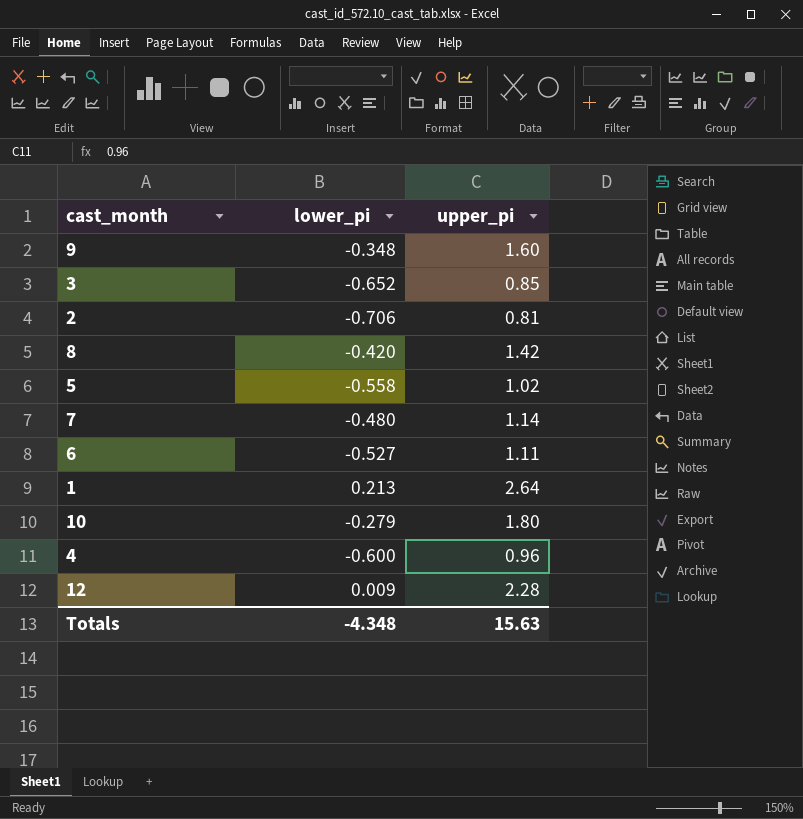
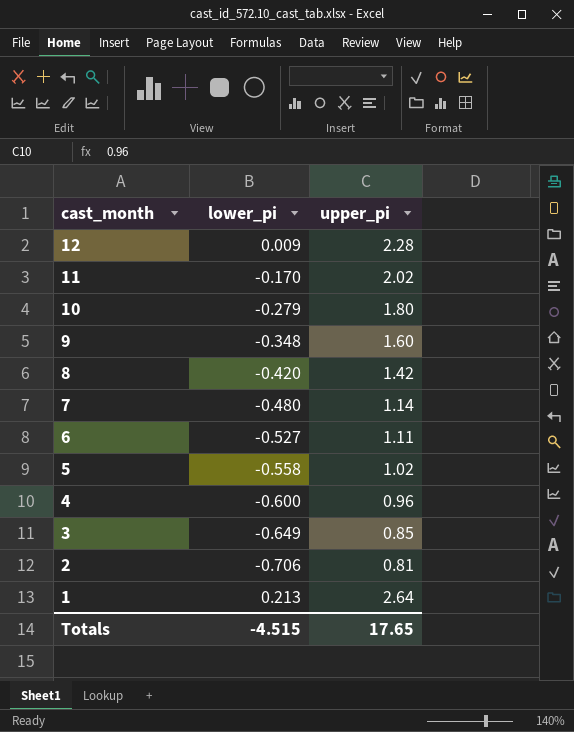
row order: none -> cast_month descending
row 11: none -> -0.170 | 2.02
3 | lower_pi: -0.652 -> -0.649
Totals | lower_pi: -4.348 -> -4.515
Totals | upper_pi: 15.63 -> 17.65

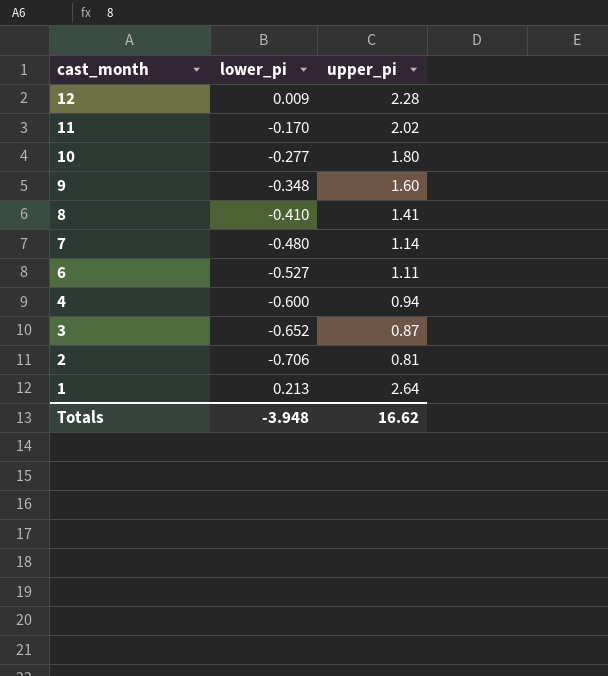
row 5: -0.558 | 1.02 -> none
10 | lower_pi: -0.279 -> -0.277
8 | lower_pi: -0.420 -> -0.410
8 | upper_pi: 1.42 -> 1.41
4 | upper_pi: 0.96 -> 0.94
3 | lower_pi: -0.649 -> -0.652
3 | upper_pi: 0.85 -> 0.87
Totals | lower_pi: -4.515 -> -3.948
Totals | upper_pi: 17.65 -> 16.62

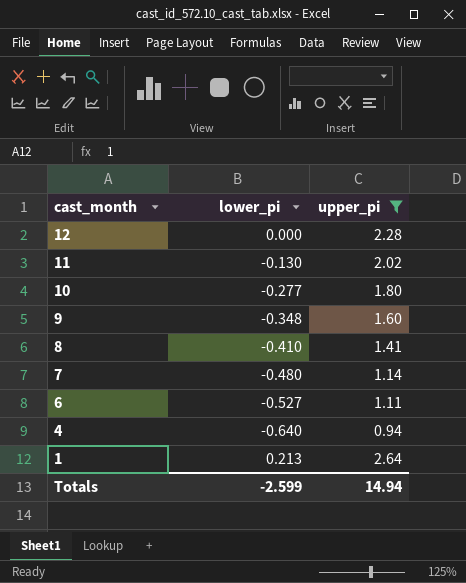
filter: none -> upper_pi >= 0.94
12 | lower_pi: 0.009 -> 0.000
11 | lower_pi: -0.170 -> -0.130
4 | lower_pi: -0.600 -> -0.640
Totals | lower_pi: -3.948 -> -2.599
Totals | upper_pi: 16.62 -> 14.94

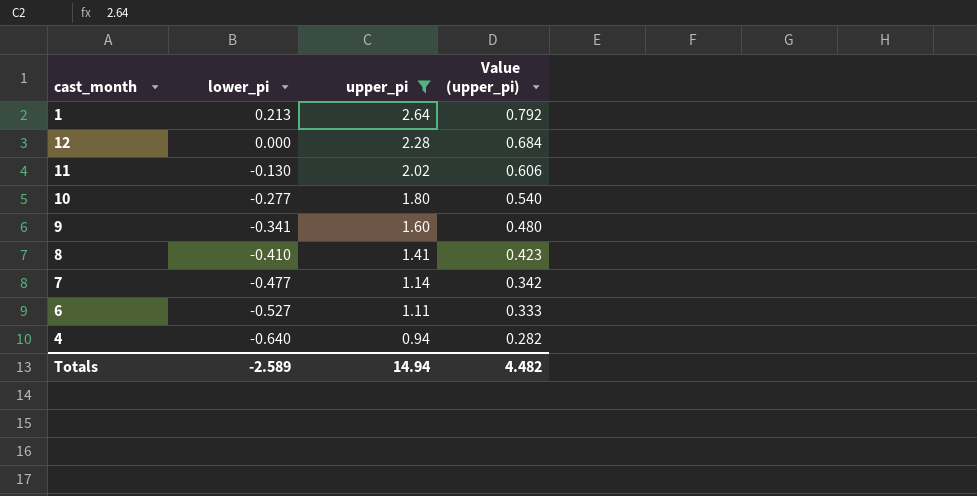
row order: cast_month descending -> lower_pi descending
column Value (upper_pi) | formula: none -> [upper_pi] * 0.3
9 | lower_pi: -0.348 -> -0.341
7 | lower_pi: -0.480 -> -0.477
Totals | lower_pi: -2.599 -> -2.589

